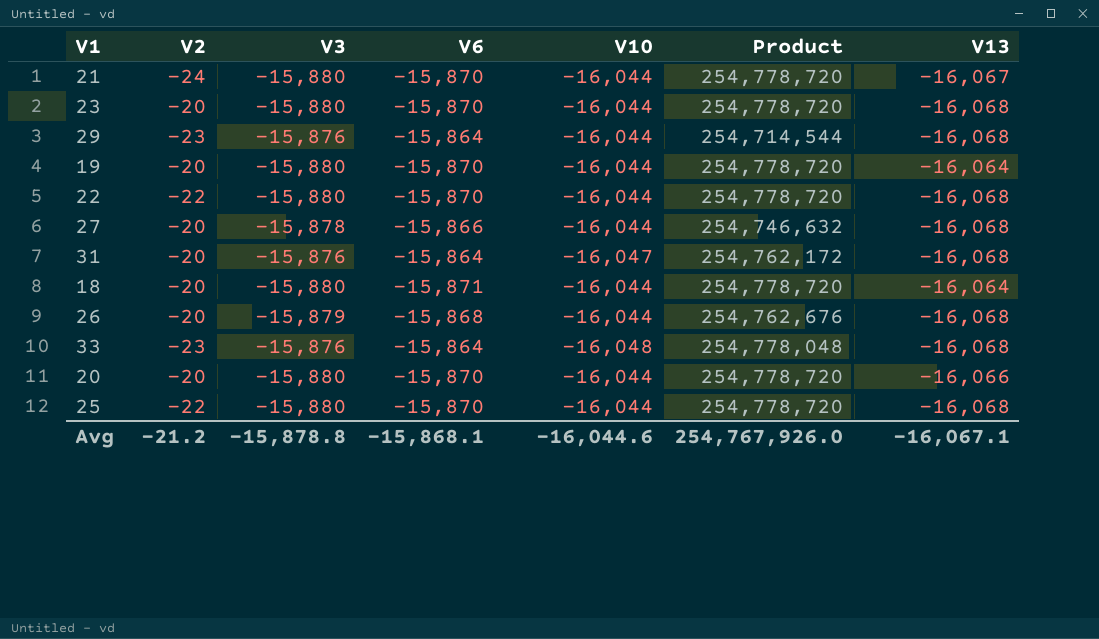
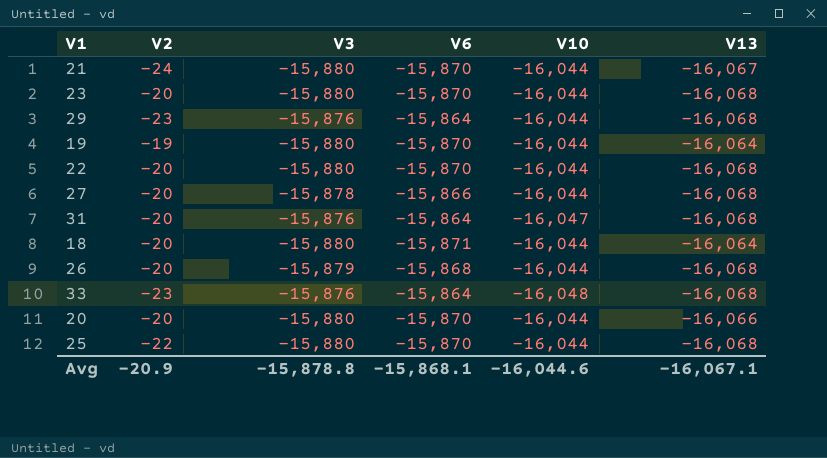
column Product | formula: [V3] * [V10] -> none
19 | V2: -20 -> -19
22 | V2: -22 -> -20
Avg | V2: -21.2 -> -20.9

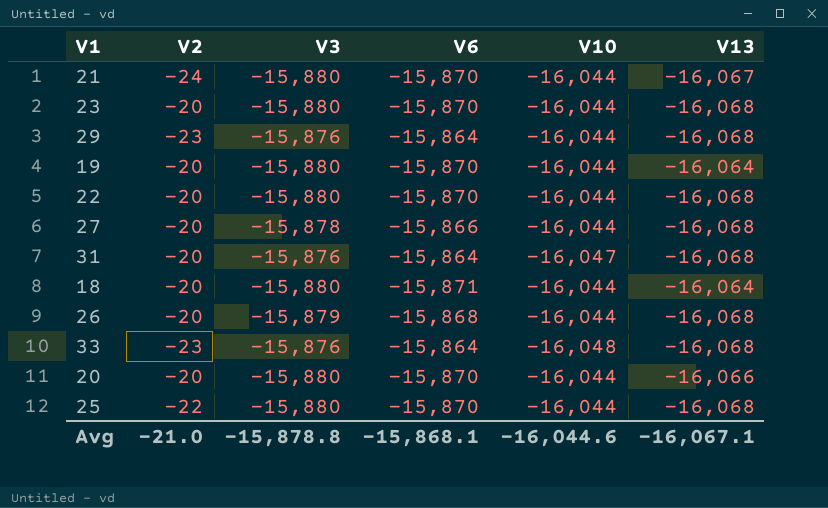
19 | V2: -19 -> -20
Avg | V2: -20.9 -> -21.0

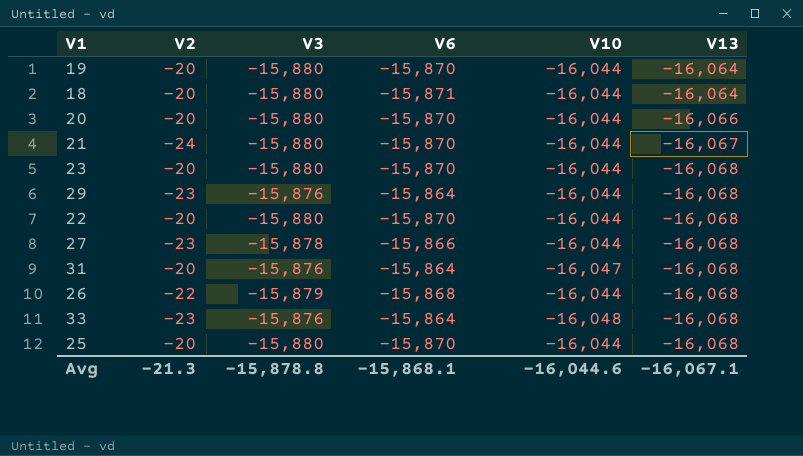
row order: none -> V13 descending
27 | V2: -20 -> -23
26 | V2: -20 -> -22
25 | V2: -22 -> -20
Avg | V2: -21.0 -> -21.3

